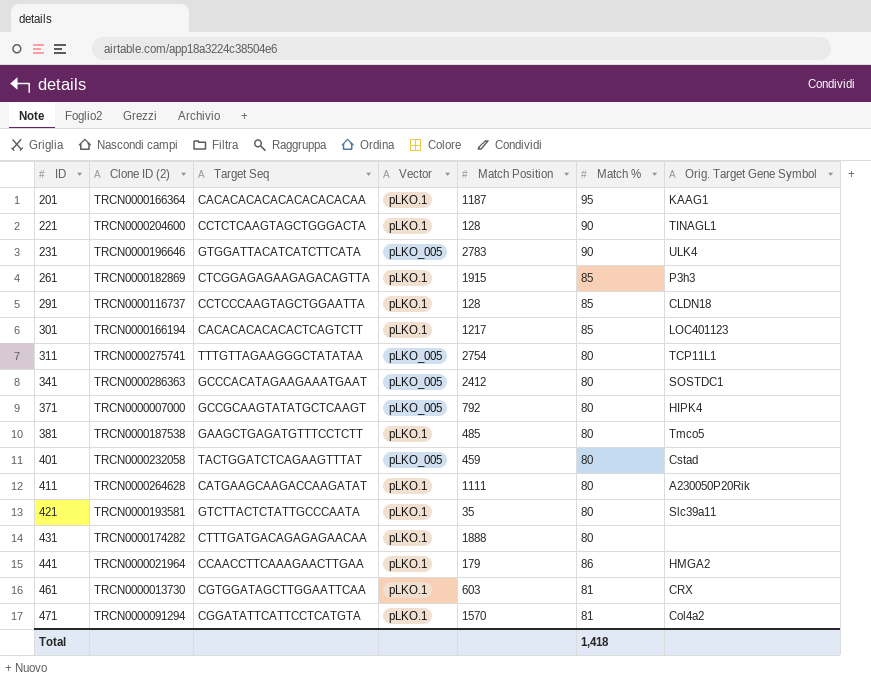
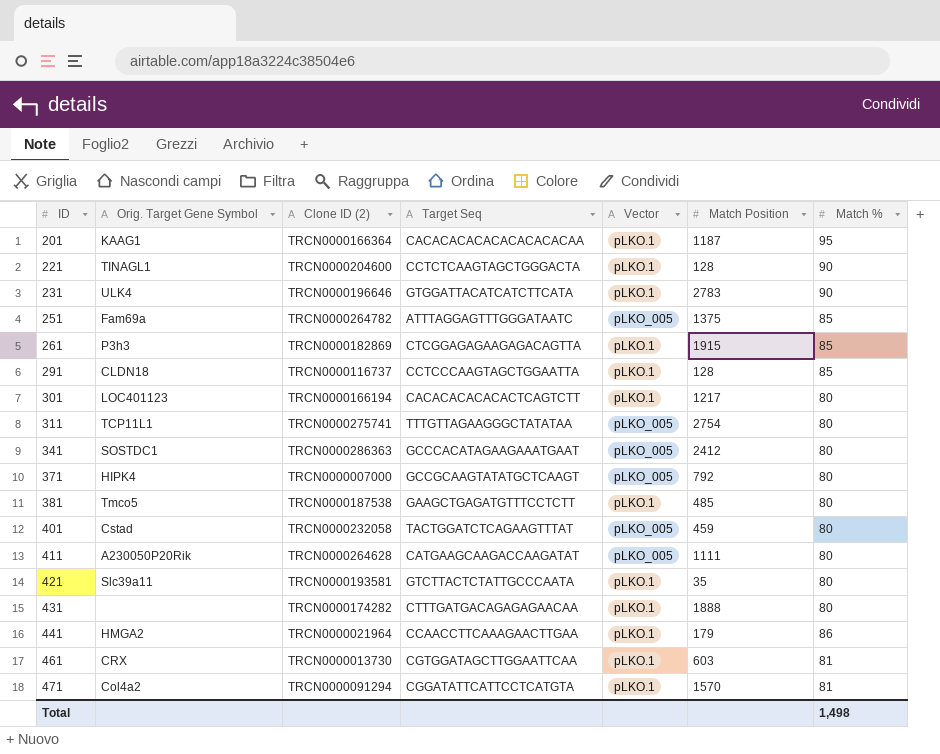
column Orig. Target Gene Symbol | position: 7 -> 2
231 | Vector: pLKO_005 -> pLKO.1
row 251: none -> Fam69a | TRCN0000264782 | ATTTAGGAGTTTGGGATAATC | pLKO_005 | 1375 | 85
301 | Match %: 85 -> 80
411 | Vector: pLKO.1 -> pLKO_005
Total | Match %: 1,418 -> 1,498

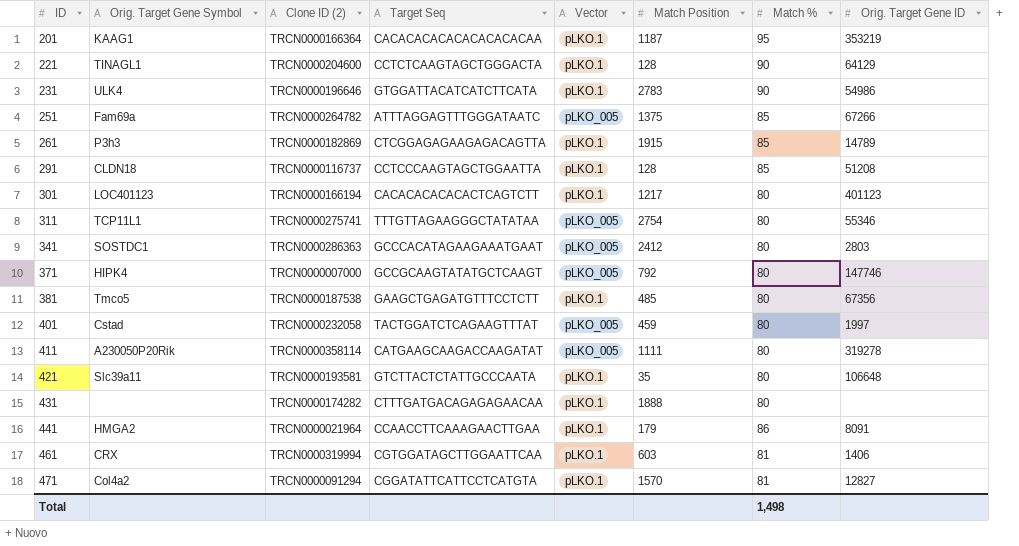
column Orig. Target Gene ID | position: none -> 8
411 | Clone ID (2): TRCN0000264628 -> TRCN0000358114
461 | Clone ID (2): TRCN0000013730 -> TRCN0000319994

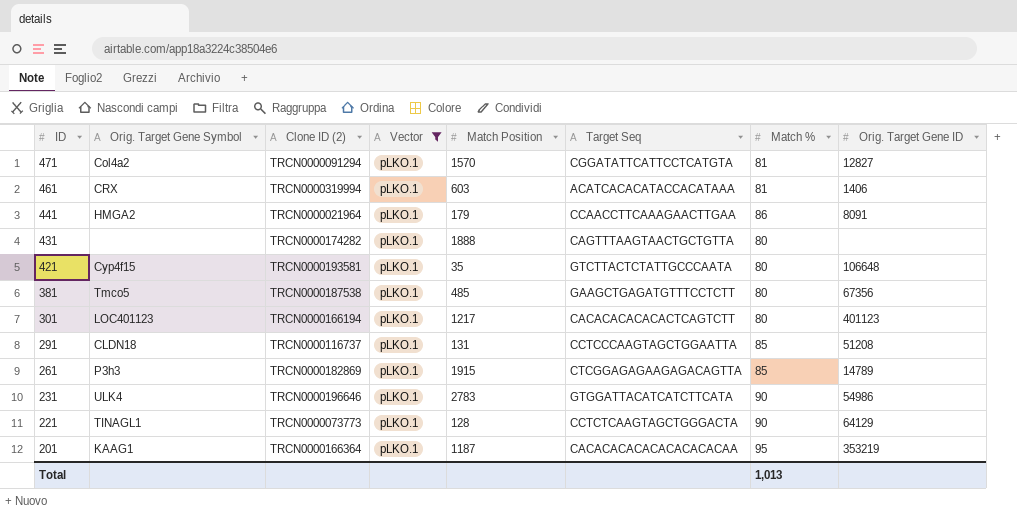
filter: none -> Vector = pLKO.1
row order: ID ascending -> ID descending
column Target Seq | position: 4 -> 6
461 | Target Seq: CGTGGATAGCTTGGAATTCAA -> ACATCACACATACCACATAAA
431 | Target Seq: CTTTGATGACAGAGAGAACAA -> CAGTTTAAGTAACTGCTGTTA
421 | Orig. Target Gene Symbol: Slc39a11 -> Cyp4f15
291 | Match Position: 128 -> 131
221 | Clone ID (2): TRCN0000204600 -> TRCN0000073773
Total | Match %: 1,498 -> 1,013

